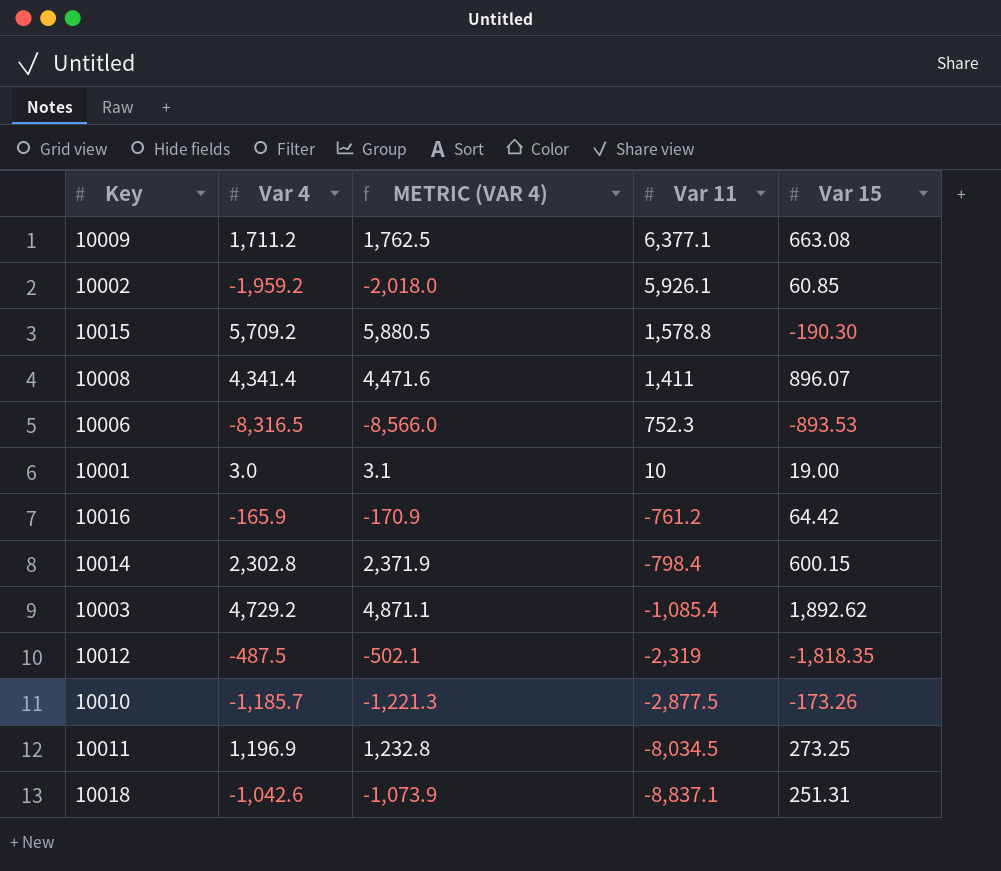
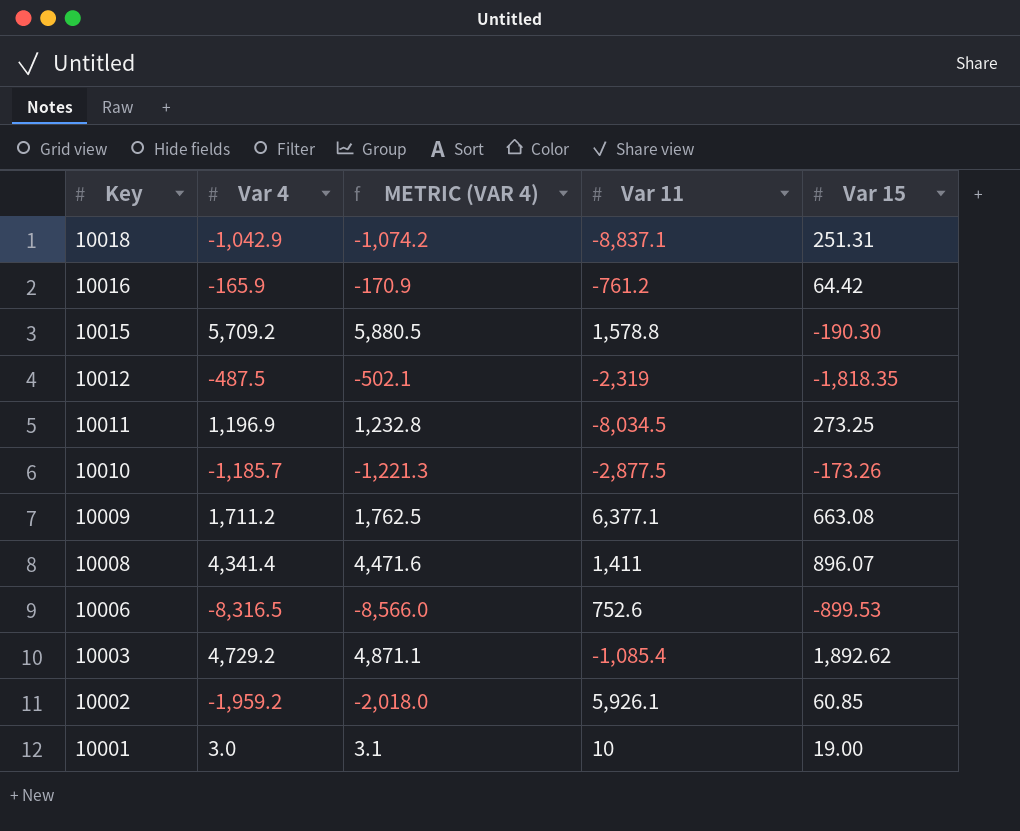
row order: Var 11 descending -> Key descending
row 10014: 2,302.8 | 2,371.9 | -798.4 | 600.15 -> none
10018 | Var 4: -1,042.6 -> -1,042.9
10018 | METRIC (VAR 4): -1,073.9 -> -1,074.2
10006 | Var 11: 752.3 -> 752.6
10006 | Var 15: -893.53 -> -899.53

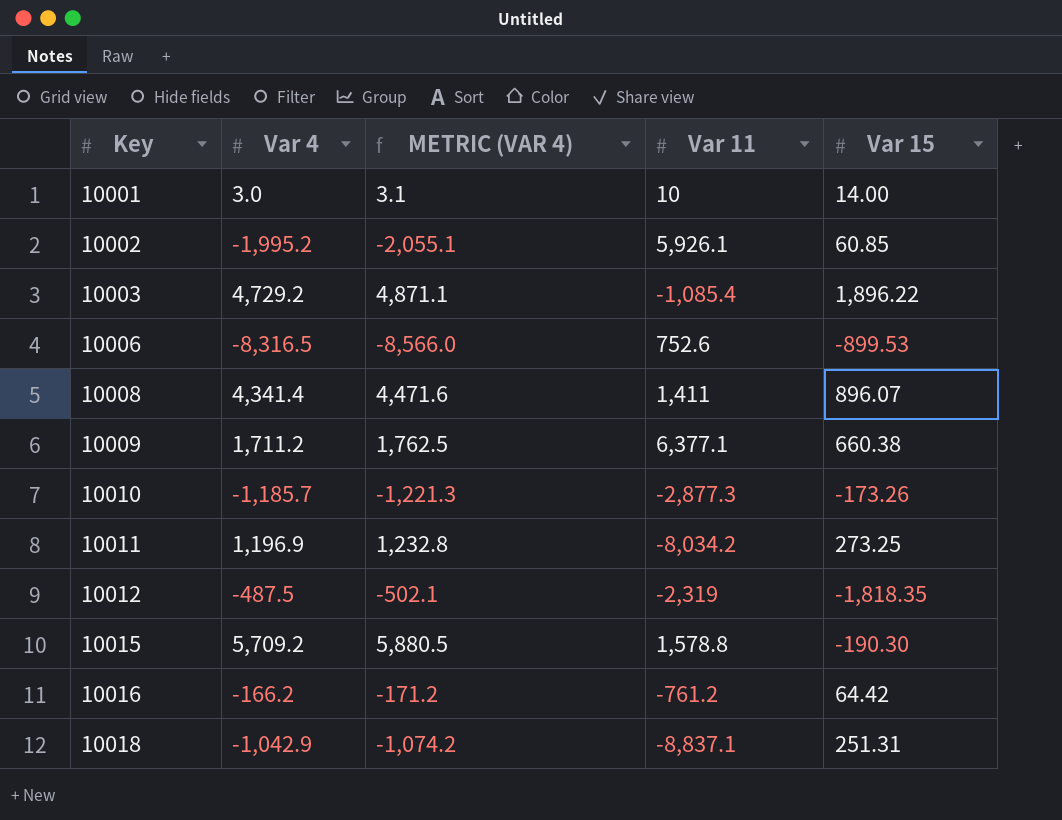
row order: Key descending -> Key ascending
10001 | Var 15: 19.00 -> 14.00
10002 | Var 4: -1,959.2 -> -1,995.2
10002 | METRIC (VAR 4): -2,018.0 -> -2,055.1
10003 | Var 15: 1,892.62 -> 1,896.22
10009 | Var 15: 663.08 -> 660.38
10010 | Var 11: -2,877.5 -> -2,877.3
10011 | Var 11: -8,034.5 -> -8,034.2
10016 | Var 4: -165.9 -> -166.2
10016 | METRIC (VAR 4): -170.9 -> -171.2

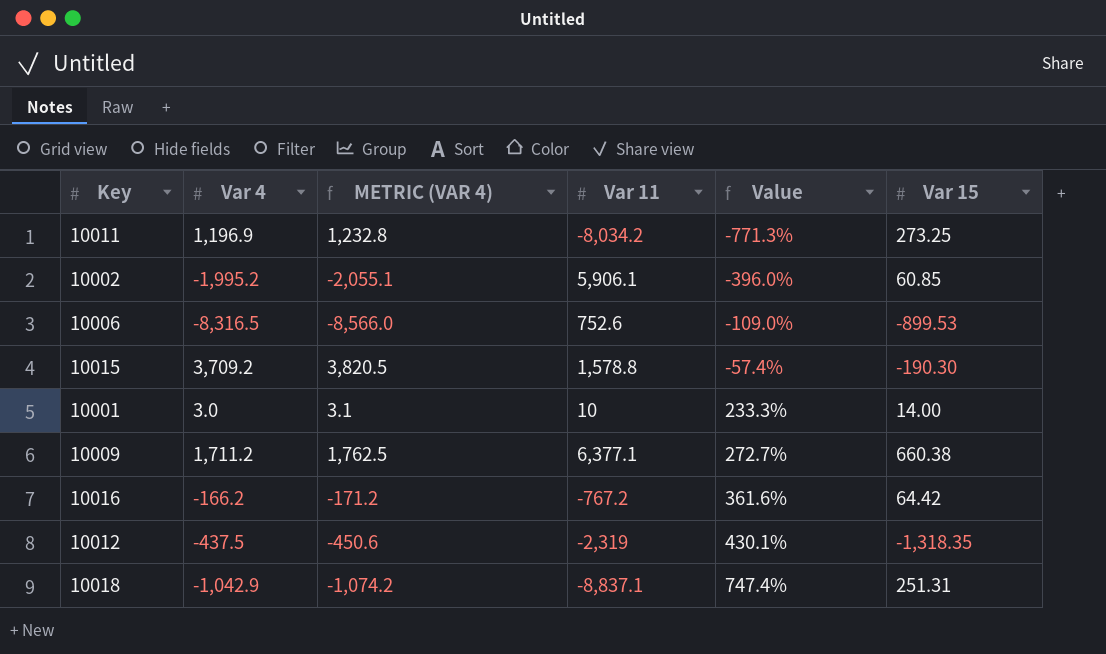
row order: Key ascending -> Value ascending
column Value | formula: none -> ([Var 11] - [Var 4]) / [Var 4]
row 10003: 4,729.2 | 4,871.1 | -1,085.4 | 1,896.22 -> none
row 10008: 4,341.4 | 4,471.6 | 1,411 | 896.07 -> none
row 10010: -1,185.7 | -1,221.3 | -2,877.3 | -173.26 -> none
10002 | Var 11: 5,926.1 -> 5,906.1
10015 | Var 4: 5,709.2 -> 3,709.2
10015 | METRIC (VAR 4): 5,880.5 -> 3,820.5
10016 | Var 11: -761.2 -> -767.2
10012 | Var 4: -487.5 -> -437.5
10012 | METRIC (VAR 4): -502.1 -> -450.6
10012 | Var 15: -1,818.35 -> -1,318.35

